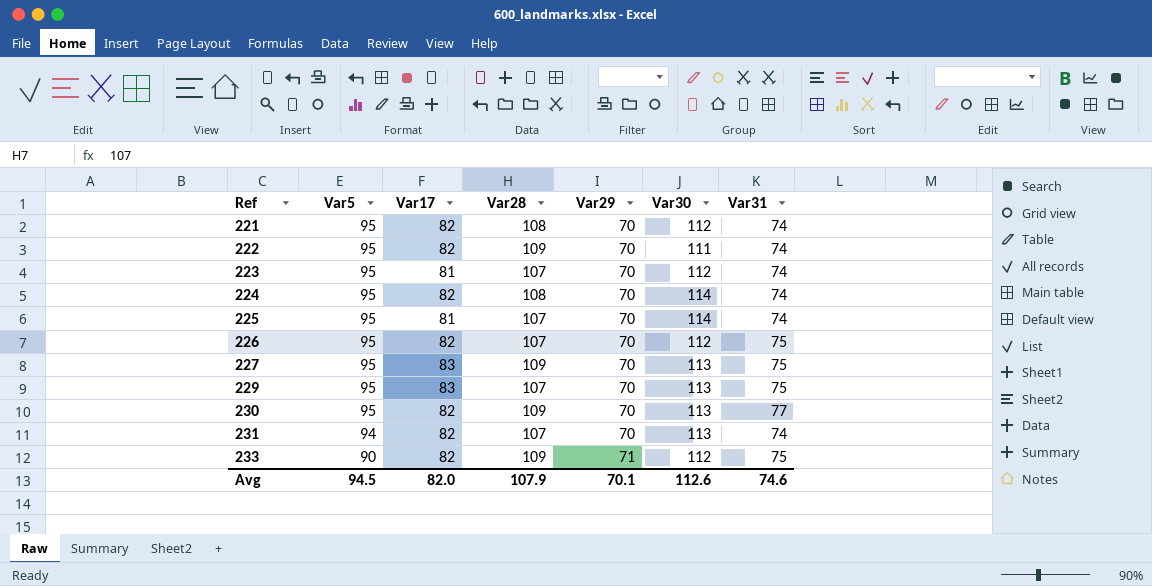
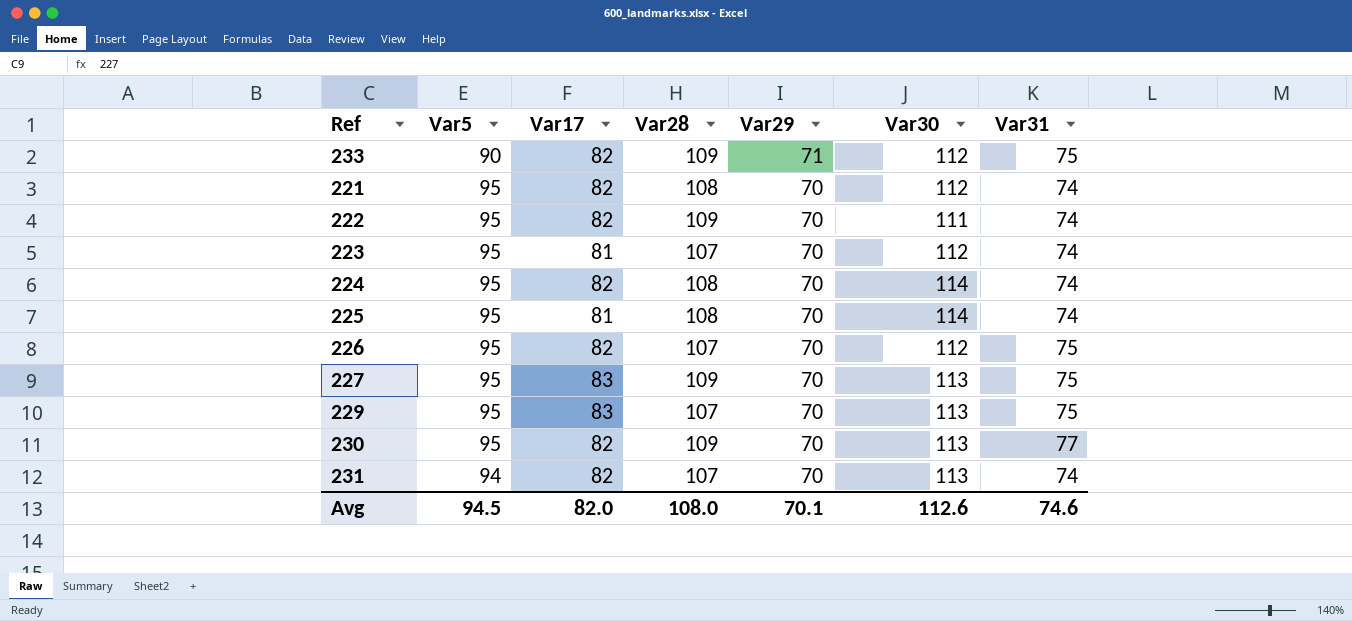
row order: Ref ascending -> Var29 descending
225 | Var28: 107 -> 108
Avg | Var28: 107.9 -> 108.0

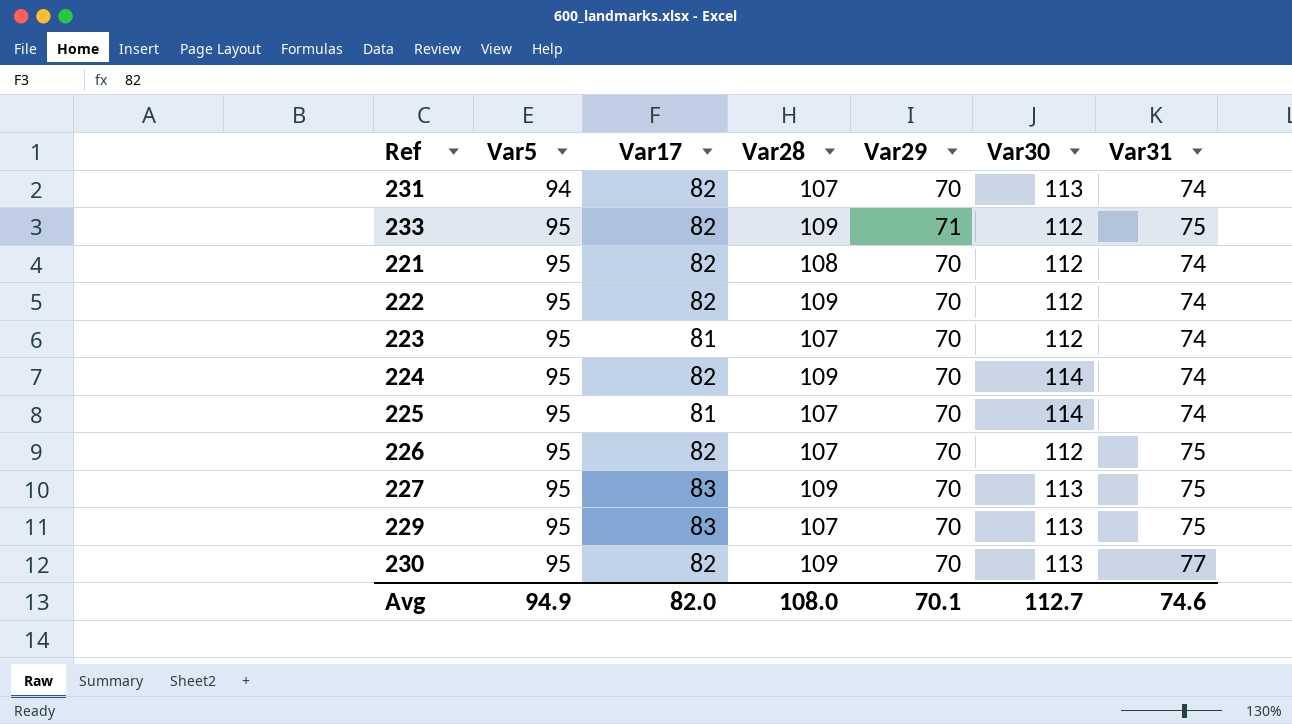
row order: Var29 descending -> Var5 ascending
233 | Var5: 90 -> 95
222 | Var30: 111 -> 112
224 | Var28: 108 -> 109
225 | Var28: 108 -> 107
Avg | Var5: 94.5 -> 94.9
Avg | Var30: 112.6 -> 112.7

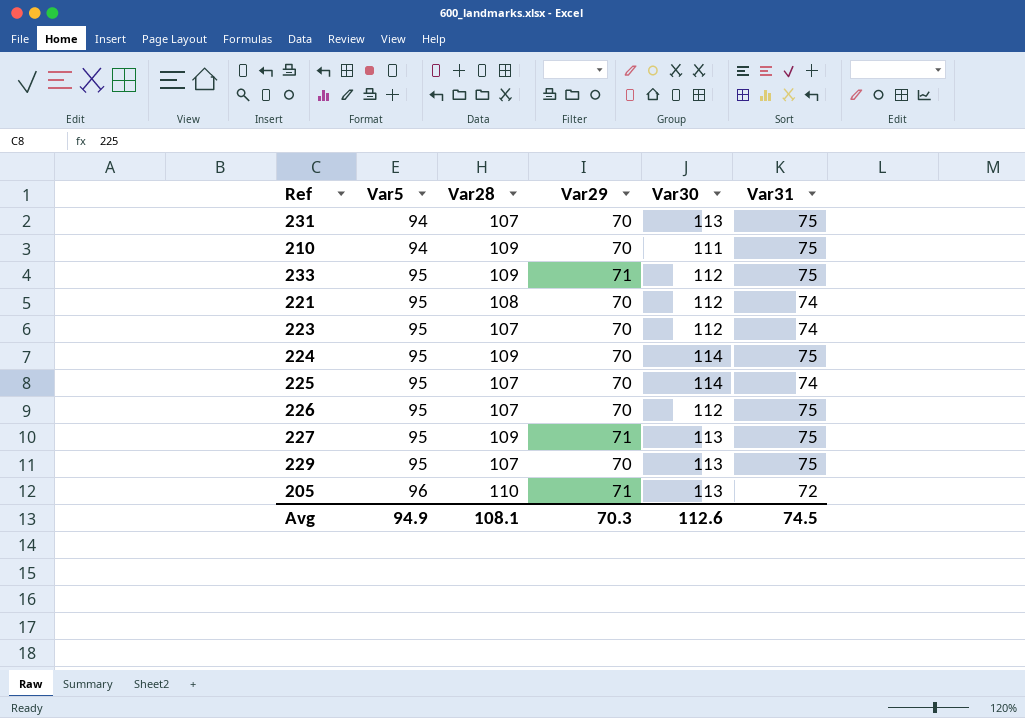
column Var17 | position: 3 -> none
row 222: 95 | 82 | 109 | 70 | 112 | 74 -> none
row 230: 95 | 82 | 109 | 70 | 113 | 77 -> none
231 | Var31: 74 -> 75
row 210: none -> 94 | 109 | 70 | 111 | 75
224 | Var31: 74 -> 75
227 | Var29: 70 -> 71
row 205: none -> 96 | 110 | 71 | 113 | 72
Avg | Var28: 108.0 -> 108.1
Avg | Var29: 70.1 -> 70.3
Avg | Var30: 112.7 -> 112.6
Avg | Var31: 74.6 -> 74.5

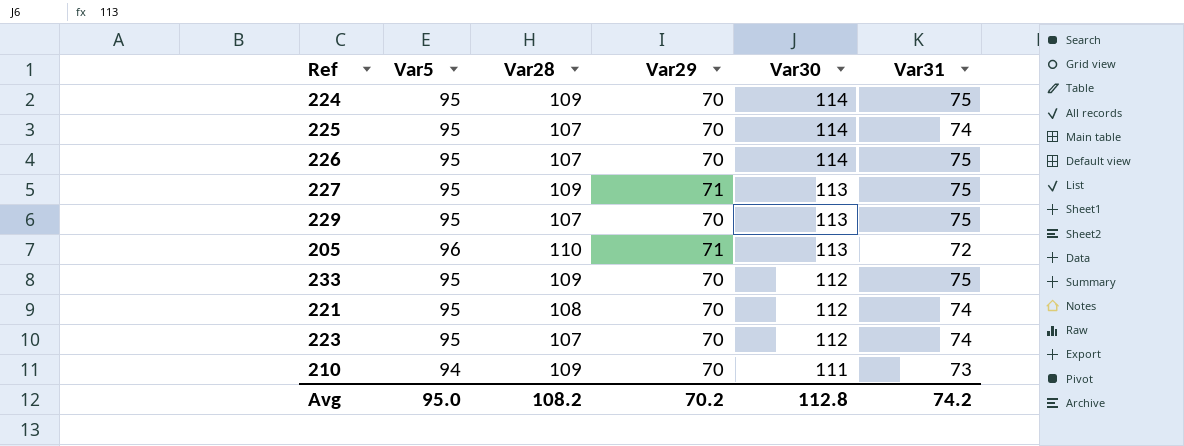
row order: Var5 ascending -> Var30 descending
row 231: 94 | 107 | 70 | 113 | 75 -> none
226 | Var30: 112 -> 114
233 | Var29: 71 -> 70
210 | Var31: 75 -> 73
Avg | Var5: 94.9 -> 95.0
Avg | Var28: 108.1 -> 108.2
Avg | Var29: 70.3 -> 70.2
Avg | Var30: 112.6 -> 112.8
Avg | Var31: 74.5 -> 74.2

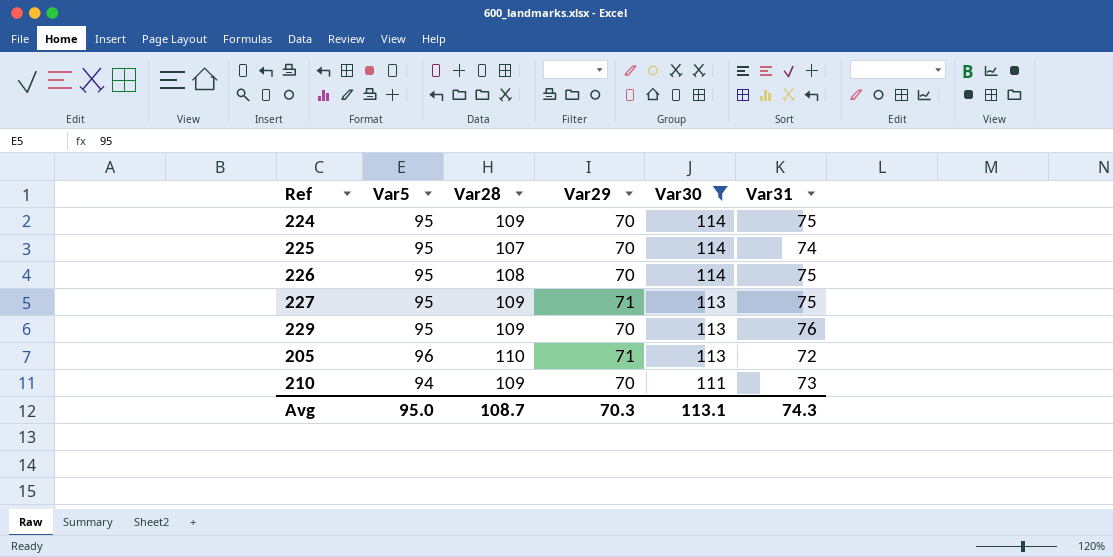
filter: none -> Var30 != 112
226 | Var28: 107 -> 108
229 | Var28: 107 -> 109
229 | Var31: 75 -> 76
Avg | Var28: 108.2 -> 108.7
Avg | Var29: 70.2 -> 70.3
Avg | Var30: 112.8 -> 113.1
Avg | Var31: 74.2 -> 74.3

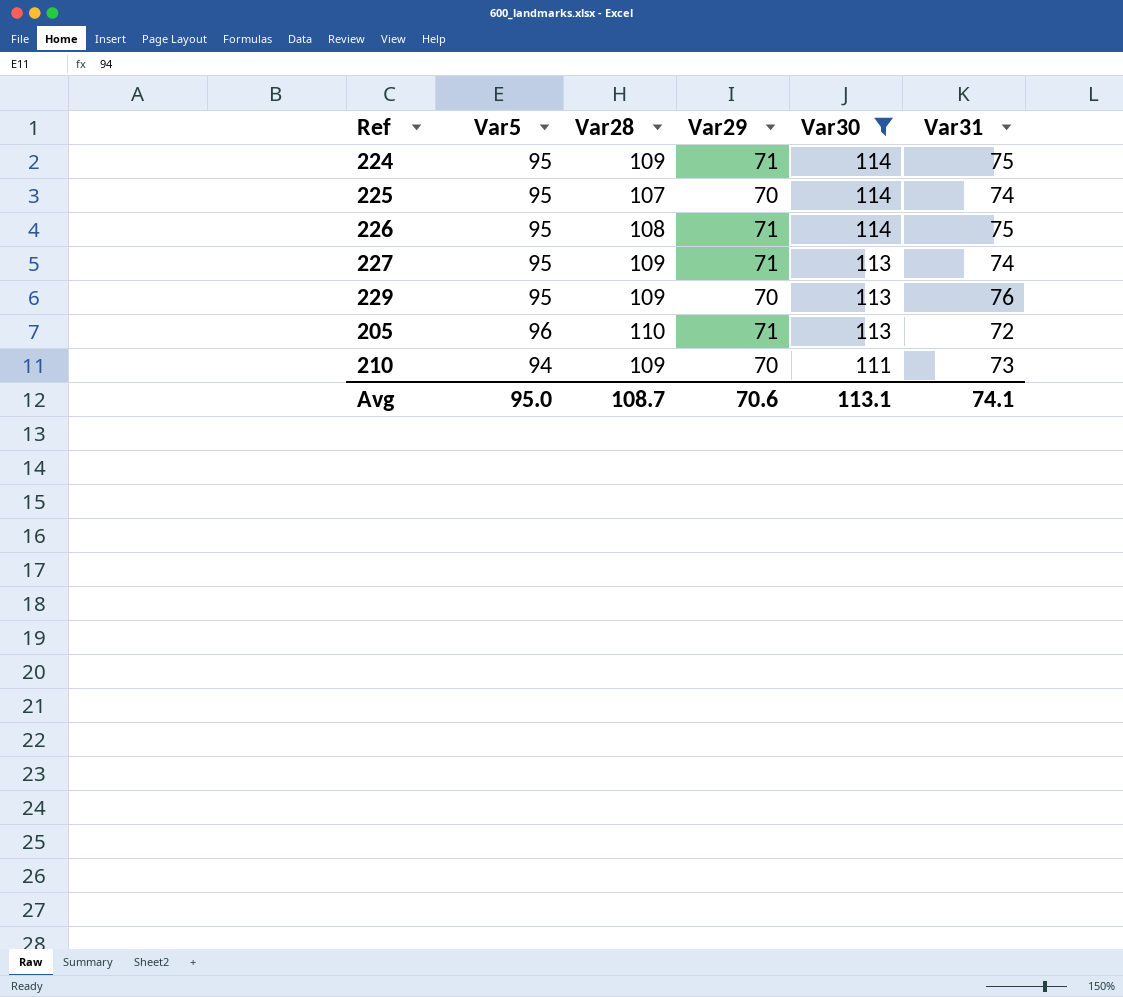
224 | Var29: 70 -> 71
226 | Var29: 70 -> 71
227 | Var31: 75 -> 74
Avg | Var29: 70.3 -> 70.6
Avg | Var31: 74.3 -> 74.1

